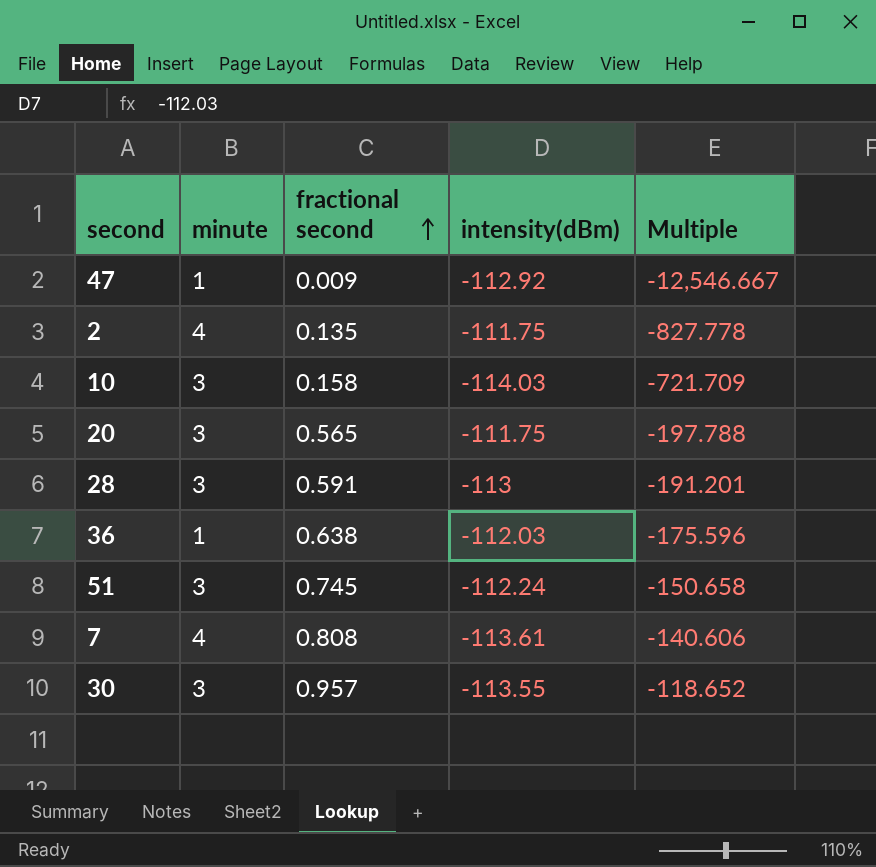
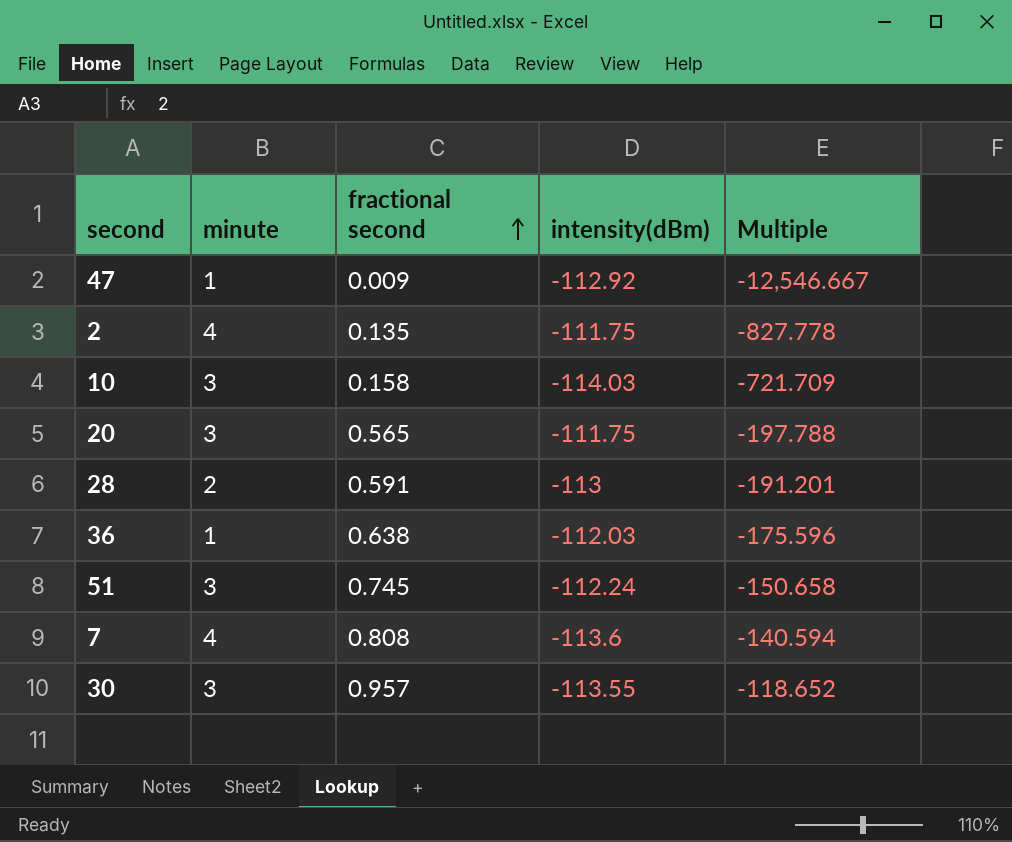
28 | minute: 3 -> 2
7 | intensity(dBm): -113.61 -> -113.6
7 | Multiple: -140.606 -> -140.594

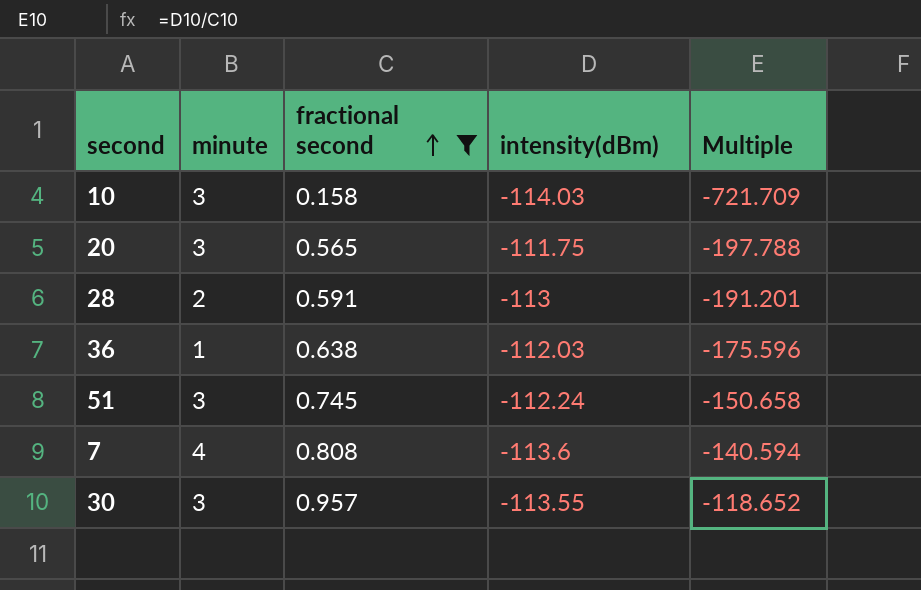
filter: none -> fractional second >= 0.158

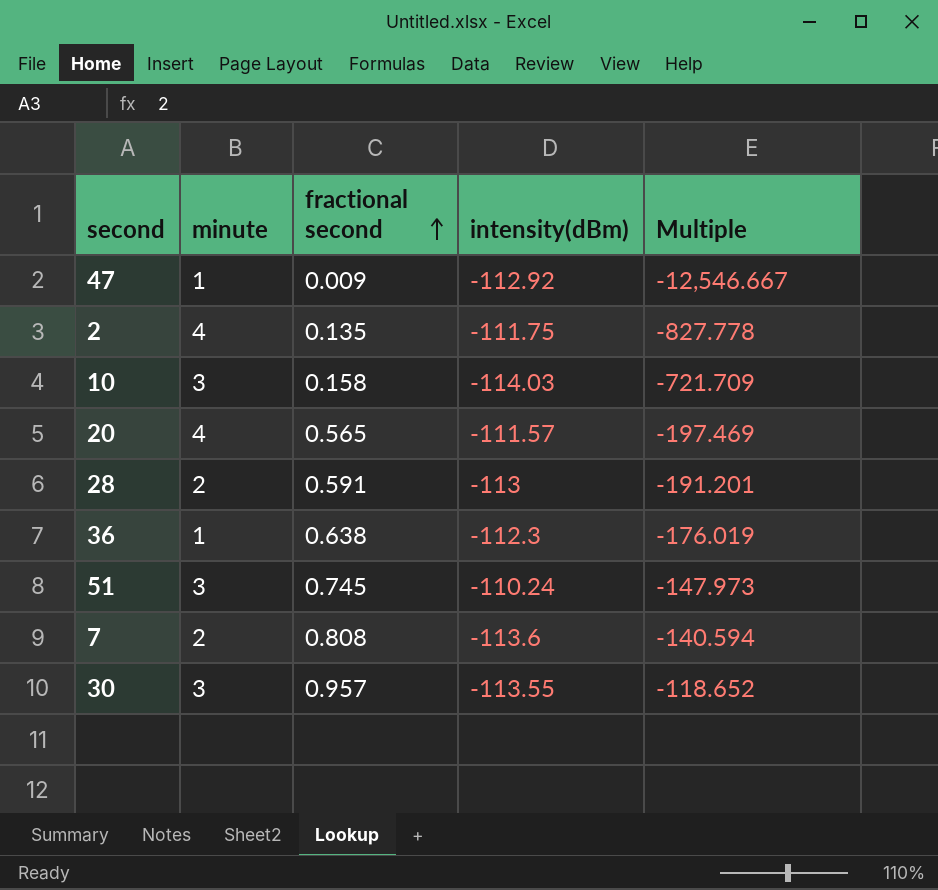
filter: fractional second >= 0.158 -> none
20 | minute: 3 -> 4
20 | intensity(dBm): -111.75 -> -111.57
20 | Multiple: -197.788 -> -197.469
36 | intensity(dBm): -112.03 -> -112.3
36 | Multiple: -175.596 -> -176.019
51 | intensity(dBm): -112.24 -> -110.24
51 | Multiple: -150.658 -> -147.973
7 | minute: 4 -> 2

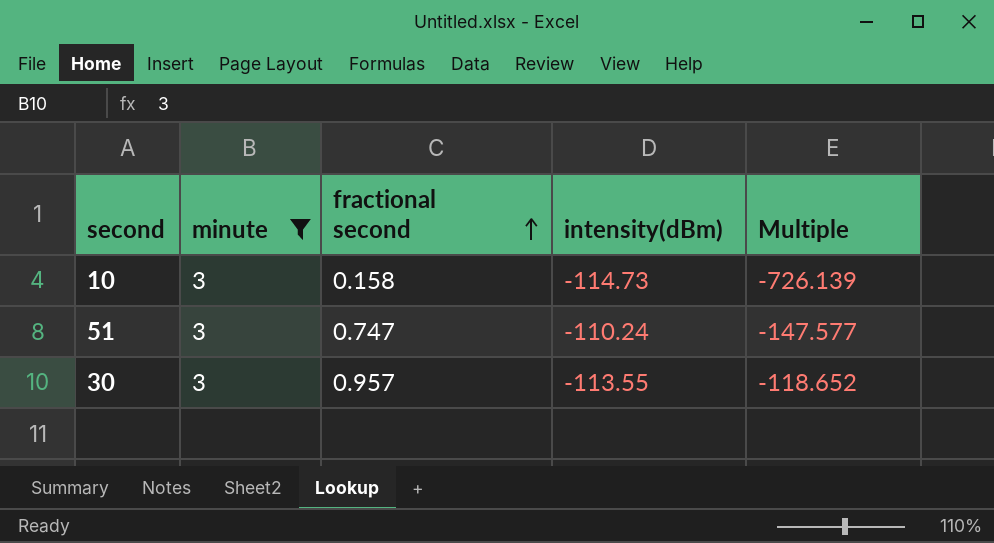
filter: none -> minute = 3
10 | intensity(dBm): -114.03 -> -114.73
10 | Multiple: -721.709 -> -726.139
51 | fractional second: 0.745 -> 0.747
51 | Multiple: -147.973 -> -147.577

